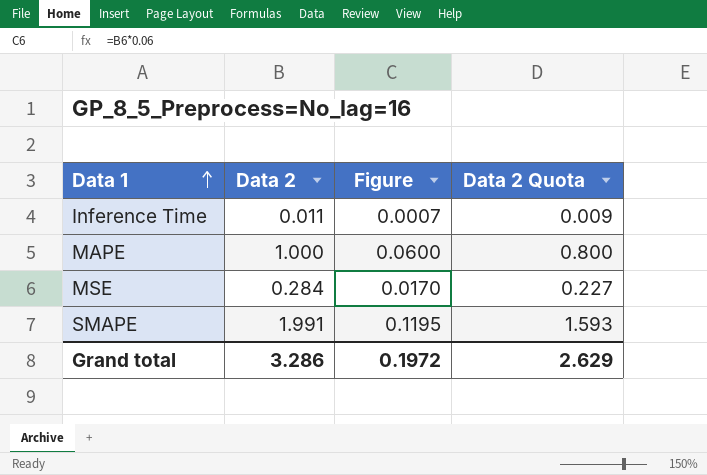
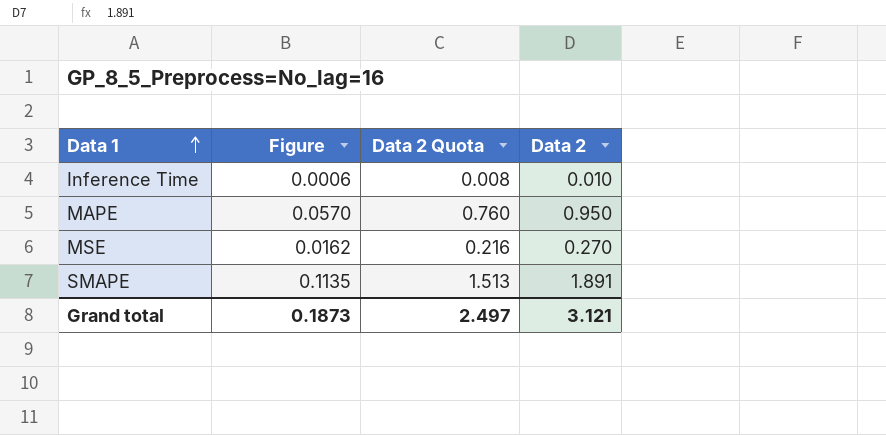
column Data 2 | position: 2 -> 4
Inference Time | Figure: 0.0007 -> 0.0006
Inference Time | Data 2 Quota: 0.009 -> 0.008
Inference Time | Data 2: 0.011 -> 0.010
MAPE | Figure: 0.0600 -> 0.0570
MAPE | Data 2 Quota: 0.800 -> 0.760
MAPE | Data 2: 1.000 -> 0.950
MSE | Figure: 0.0170 -> 0.0162
MSE | Data 2 Quota: 0.227 -> 0.216
MSE | Data 2: 0.284 -> 0.270
SMAPE | Figure: 0.1195 -> 0.1135
SMAPE | Data 2 Quota: 1.593 -> 1.513
SMAPE | Data 2: 1.991 -> 1.891
Grand total | Figure: 0.1972 -> 0.1873
Grand total | Data 2 Quota: 2.629 -> 2.497
Grand total | Data 2: 3.286 -> 3.121

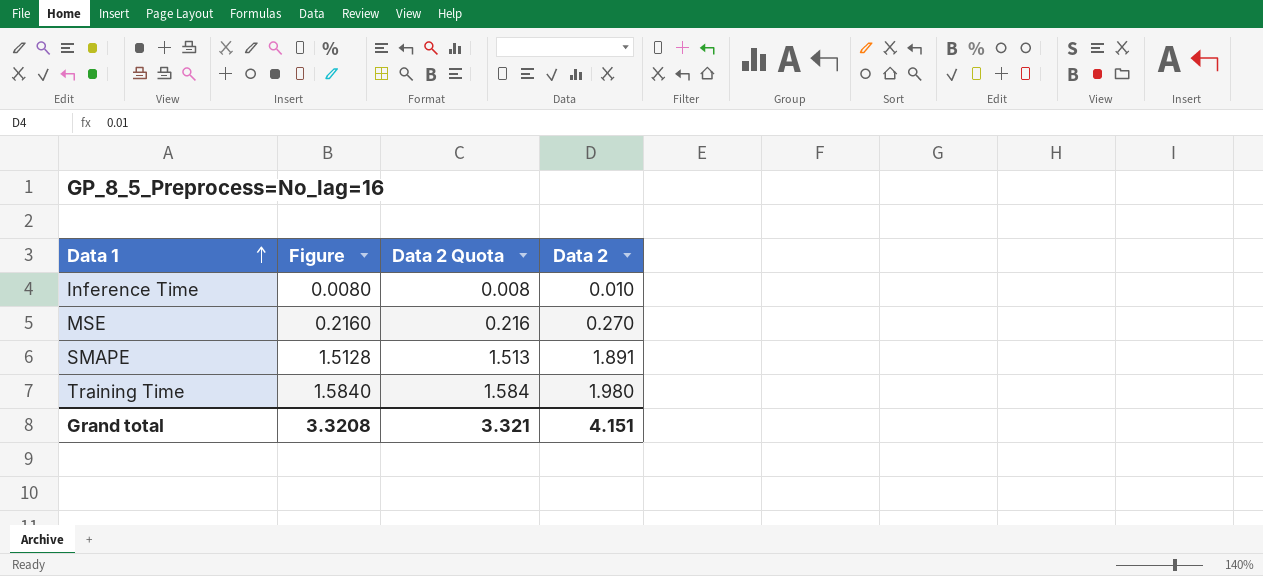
column Figure | formula: [Data 2] * 0.06 -> [Data 2] * 0.8
row MAPE: 0.0570 | 0.760 | 0.950 -> none
row Training Time: none -> 1.5840 | 1.584 | 1.980
Grand total | Figure: 0.1873 -> 3.3208
Grand total | Data 2 Quota: 2.497 -> 3.321
Grand total | Data 2: 3.121 -> 4.151

